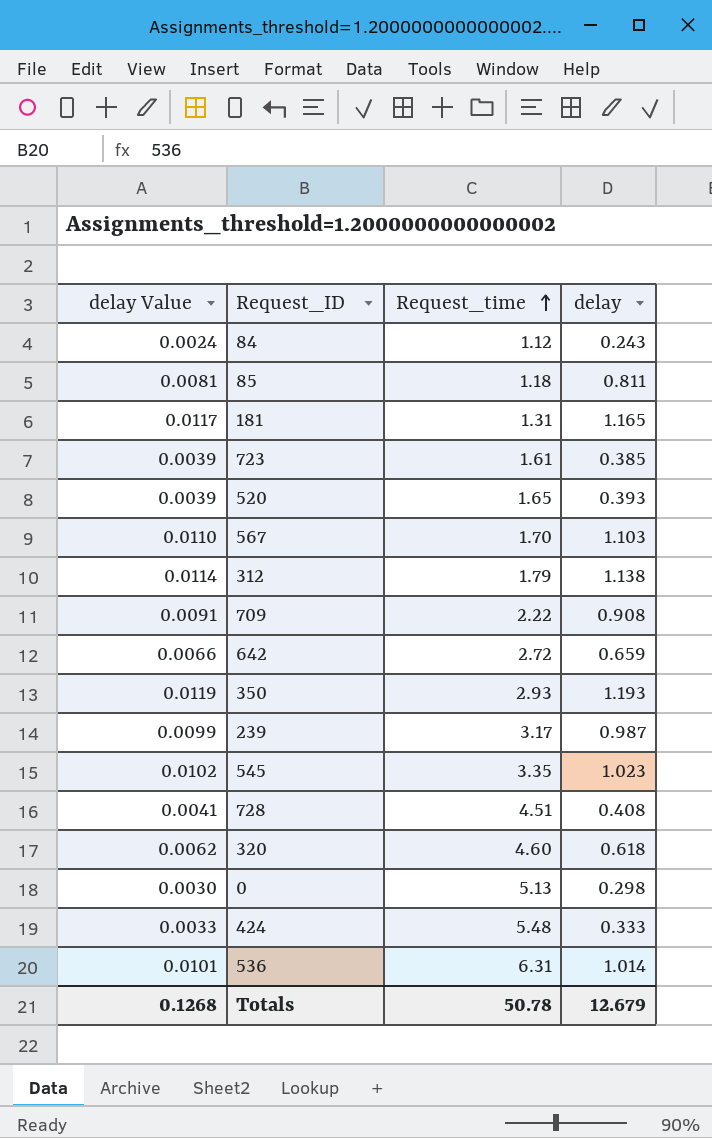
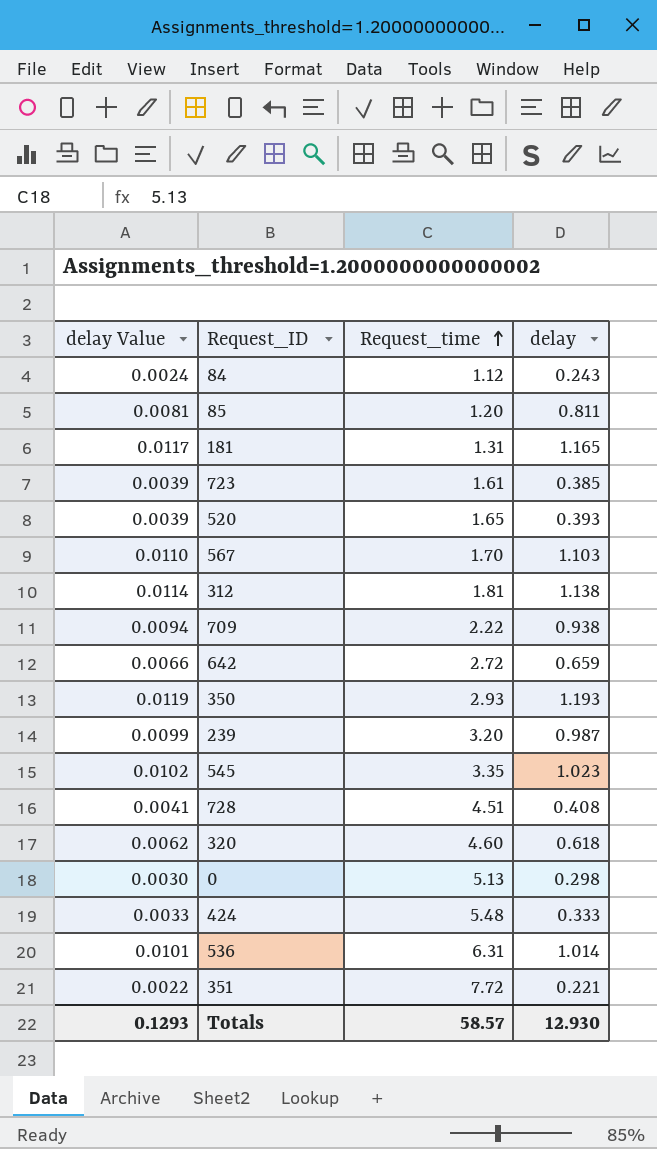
85 | Request_time: 1.18 -> 1.20
312 | Request_time: 1.79 -> 1.81
709 | delay Value: 0.0091 -> 0.0094
709 | delay: 0.908 -> 0.938
239 | Request_time: 3.17 -> 3.20
row 351: none -> 0.0022 | 7.72 | 0.221
Totals | delay Value: 0.1268 -> 0.1293
Totals | Request_time: 50.78 -> 58.57
Totals | delay: 12.679 -> 12.930

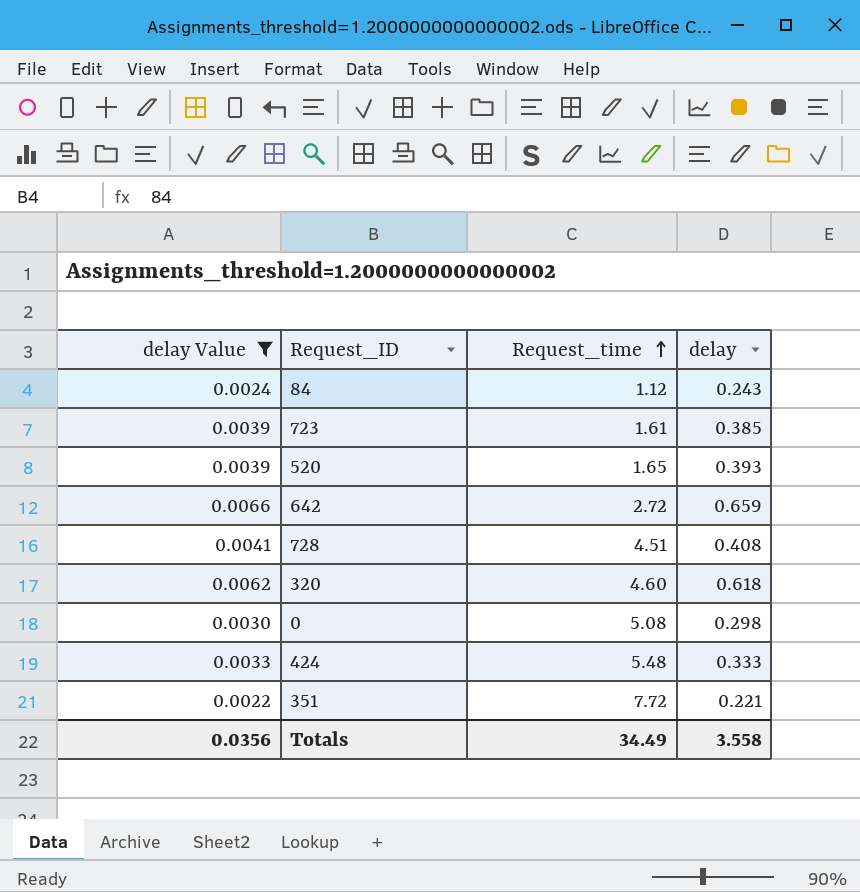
filter: none -> delay Value <= 0.0066
0 | Request_time: 5.13 -> 5.08
Totals | delay Value: 0.1293 -> 0.0356
Totals | Request_time: 58.57 -> 34.49
Totals | delay: 12.930 -> 3.558

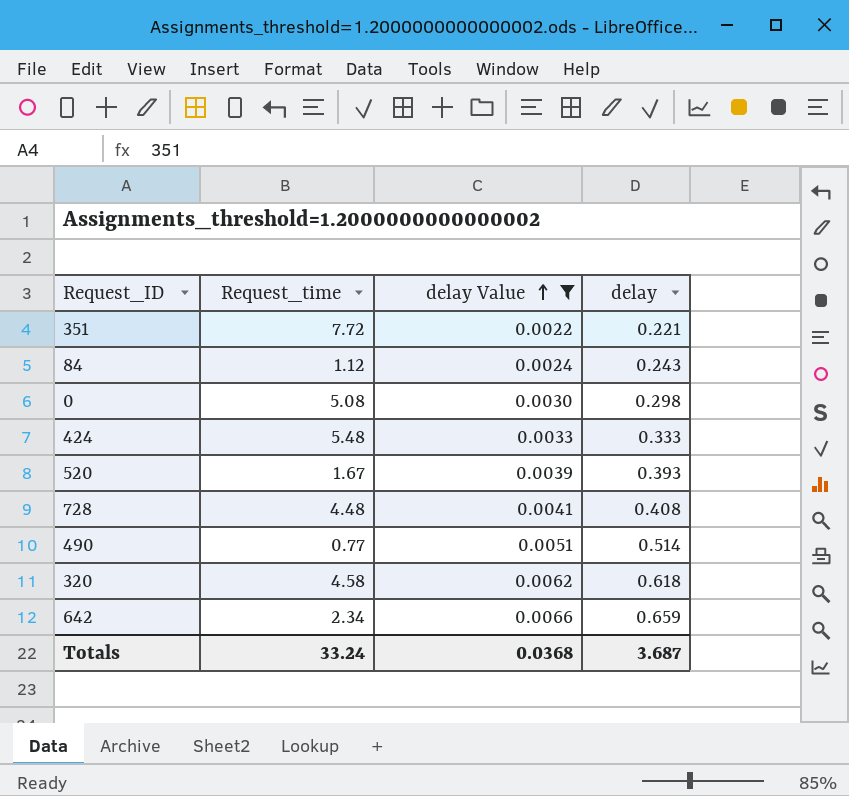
row order: Request_time ascending -> delay Value ascending
column delay Value | position: 1 -> 3
row 723: 0.0039 | 1.61 | 0.385 -> none
520 | Request_time: 1.65 -> 1.67
728 | Request_time: 4.51 -> 4.48
row 490: none -> 0.77 | 0.0051 | 0.514
320 | Request_time: 4.60 -> 4.58
642 | Request_time: 2.72 -> 2.34
Totals | Request_time: 34.49 -> 33.24
Totals | delay Value: 0.0356 -> 0.0368
Totals | delay: 3.558 -> 3.687

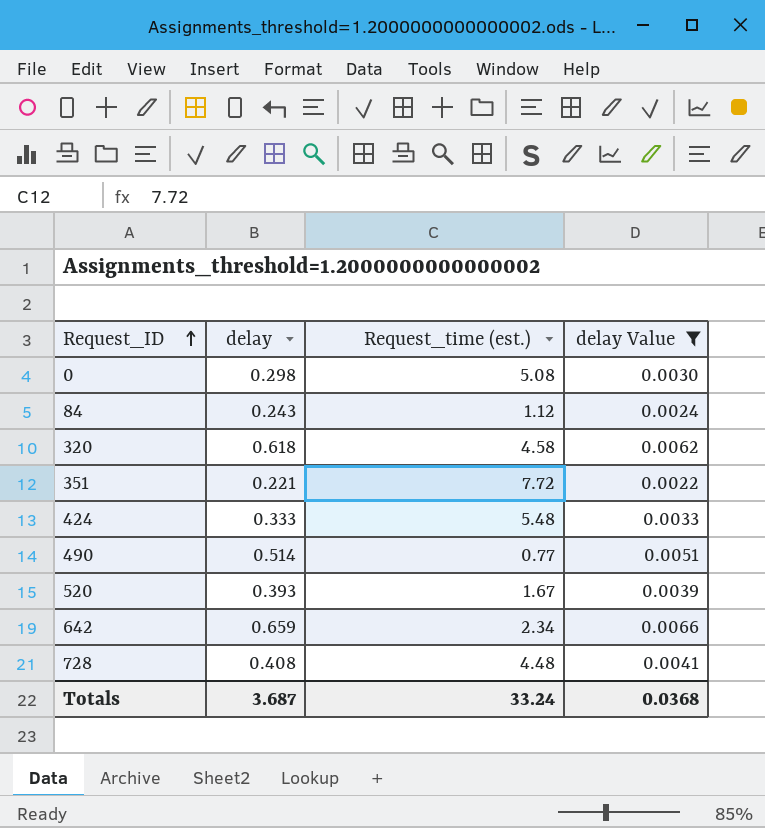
row order: delay Value ascending -> Request_ID ascending
column delay | position: 4 -> 2
column name: Request_time -> Request_time (est.)

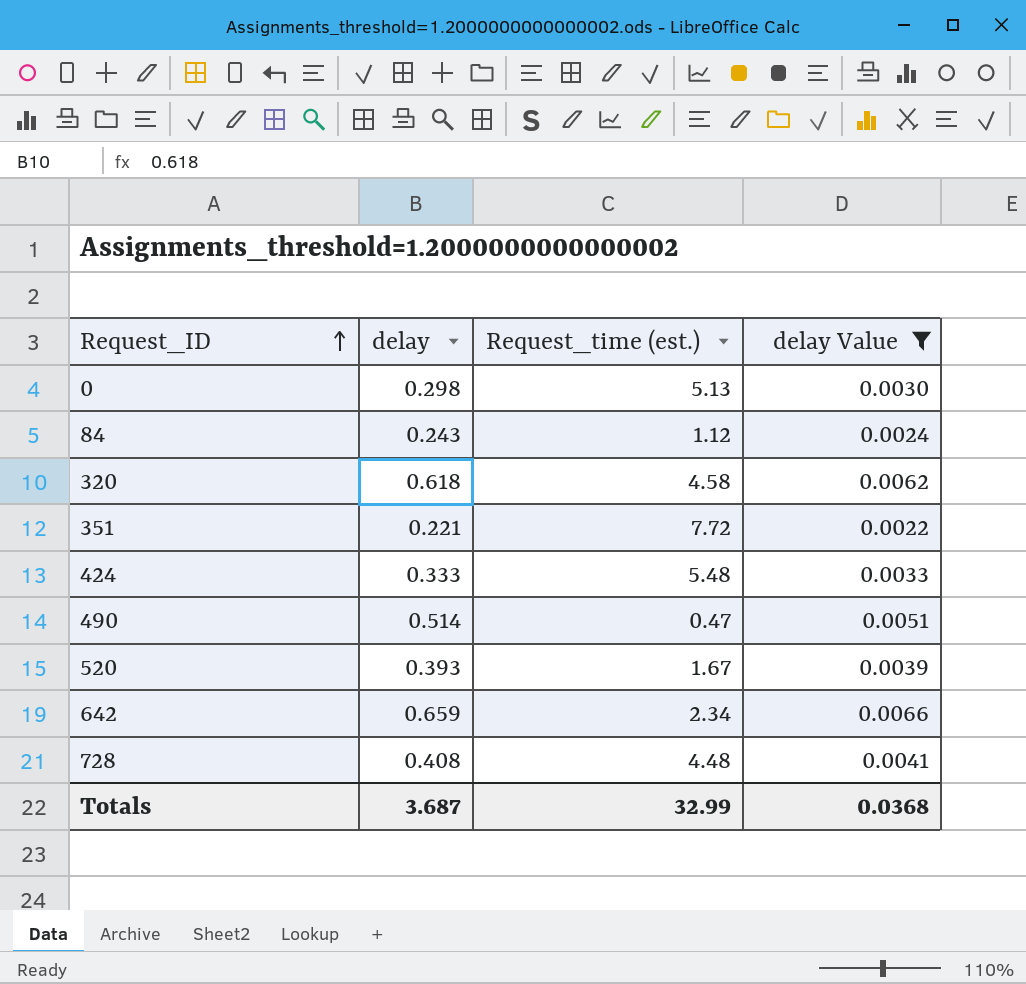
0 | Request_time (est.): 5.08 -> 5.13
490 | Request_time (est.): 0.77 -> 0.47
Totals | Request_time (est.): 33.24 -> 32.99

